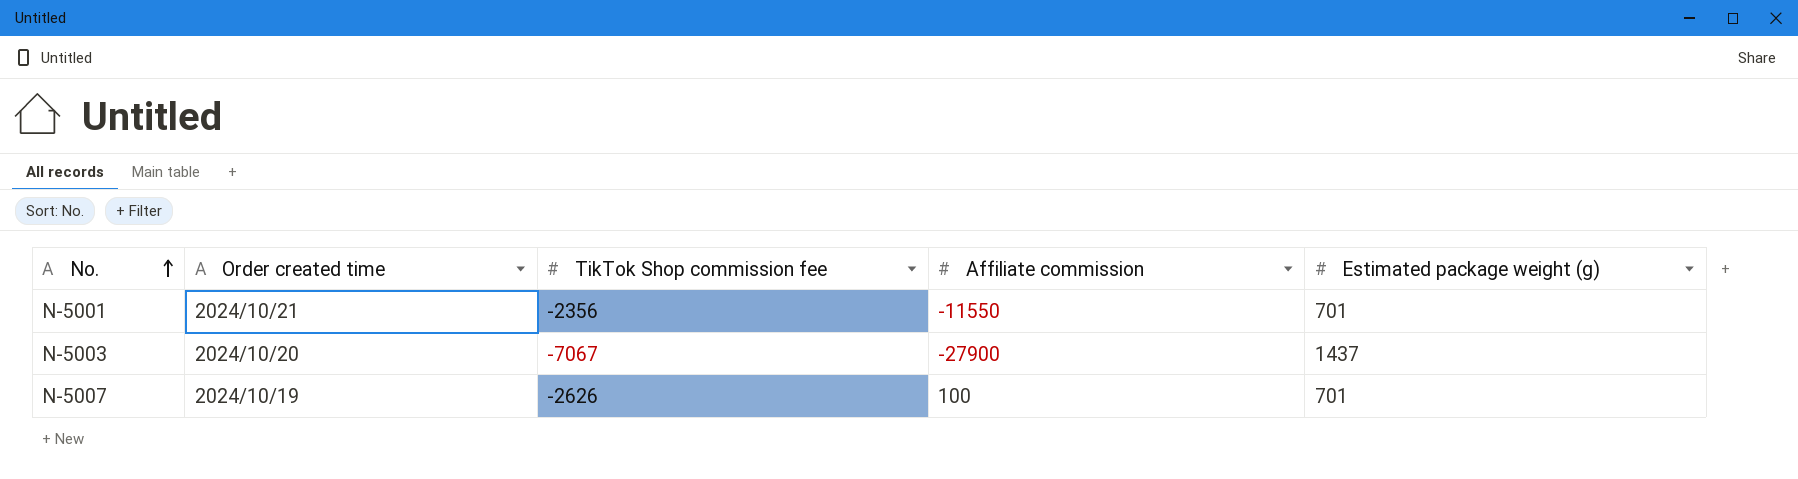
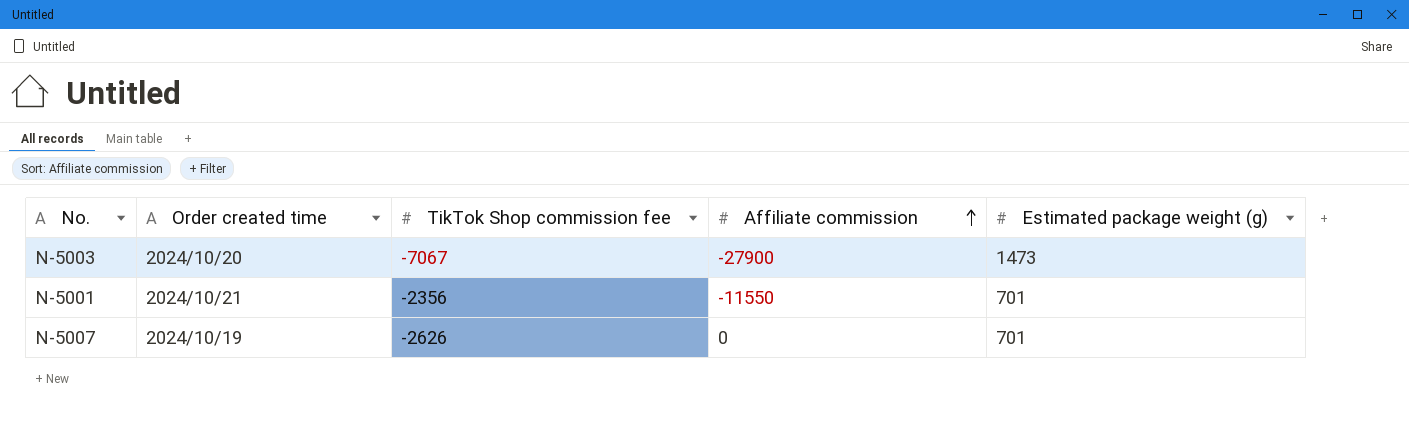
row order: No. ascending -> Affiliate commission ascending
N-5003 | Estimated package weight (g): 1437 -> 1473
N-5007 | Affiliate commission: 100 -> 0

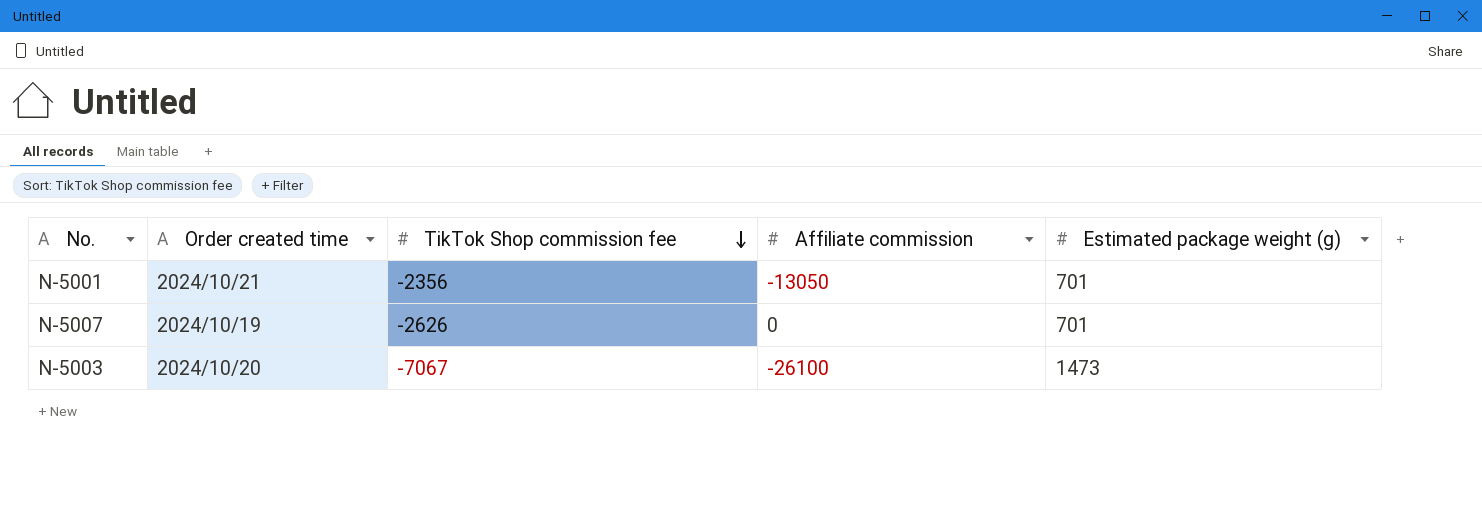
row order: Affiliate commission ascending -> TikTok Shop commission fee descending
N-5001 | Affiliate commission: -11550 -> -13050
N-5003 | Affiliate commission: -27900 -> -26100

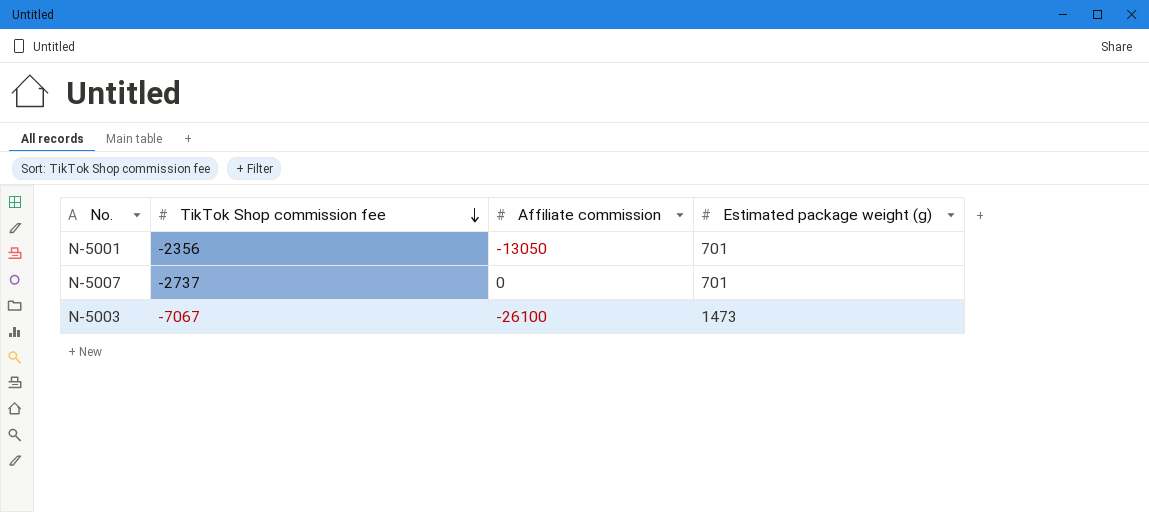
column Order created time | position: 2 -> none
N-5007 | TikTok Shop commission fee: -2626 -> -2737

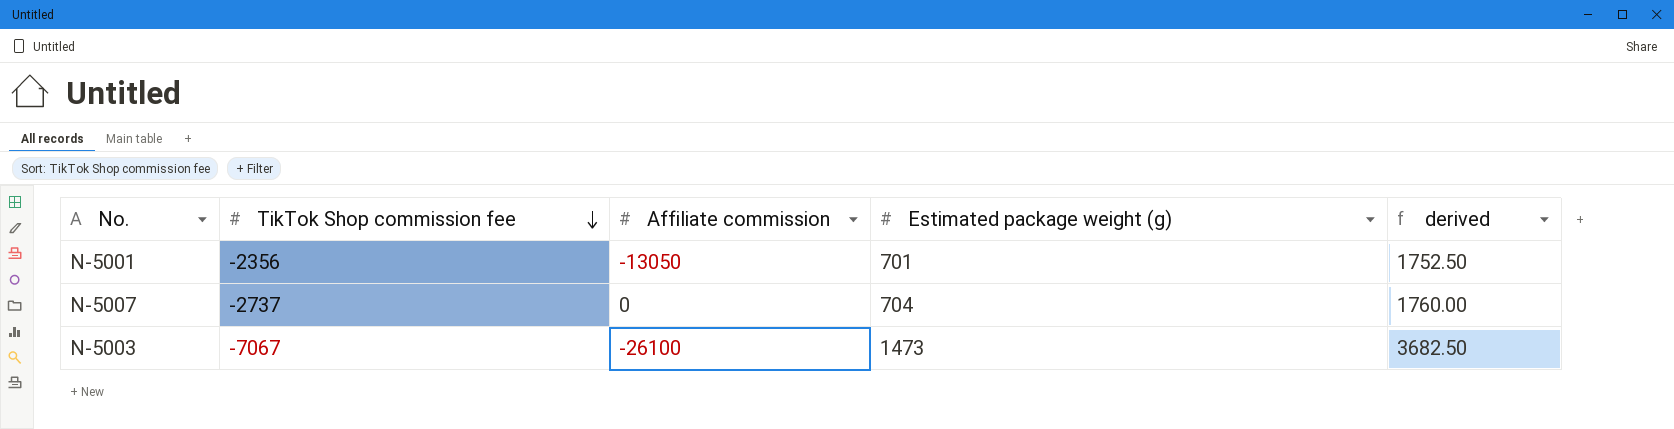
column derived | formula: none -> [Estimated package weight (g)] * 2.5
N-5007 | Estimated package weight (g): 701 -> 704

